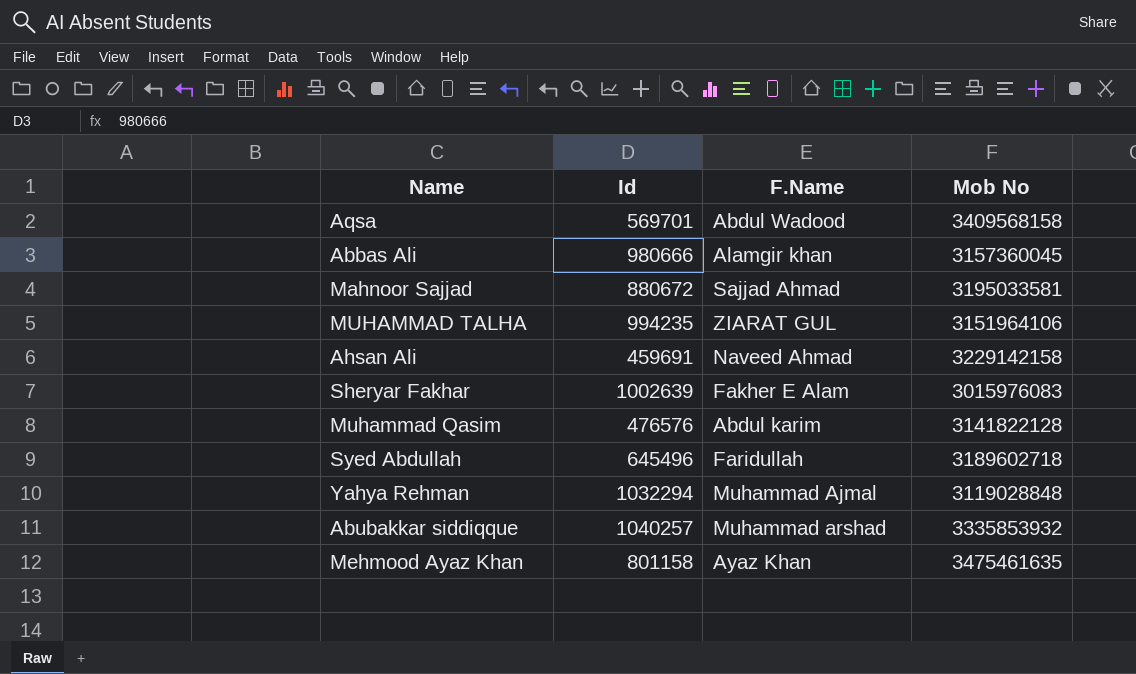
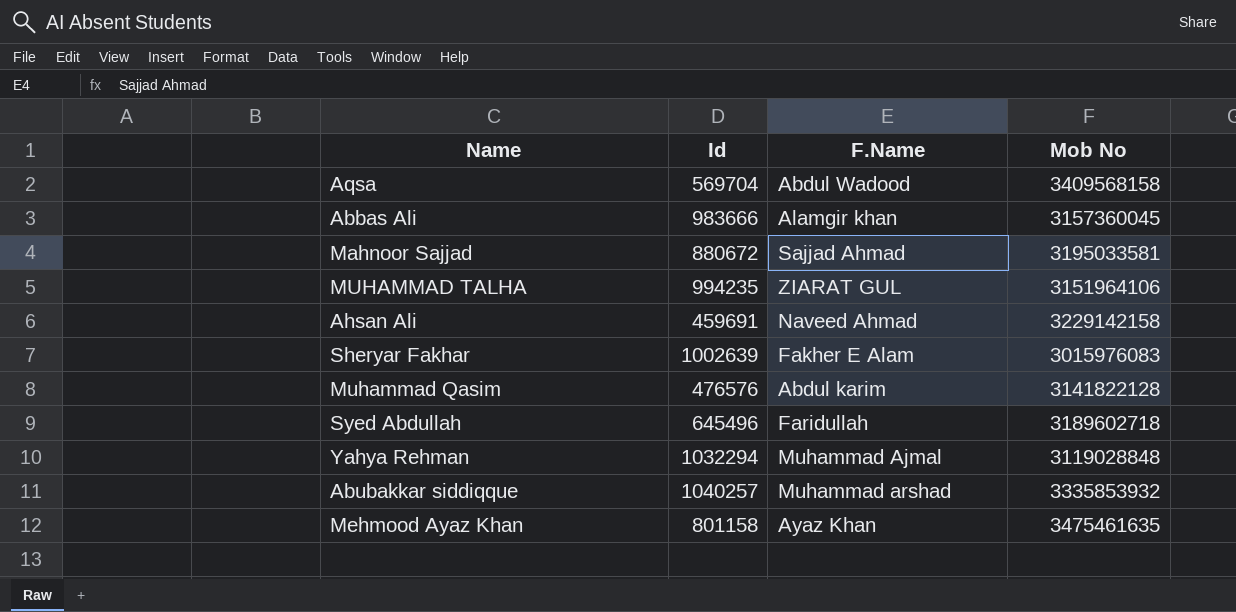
Aqsa | Id: 569701 -> 569704
Abbas Ali | Id: 980666 -> 983666

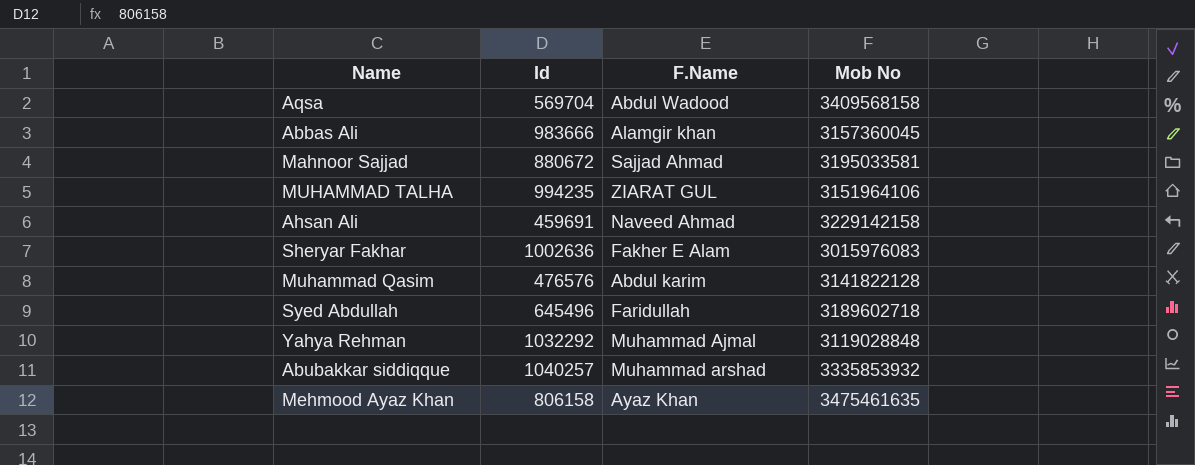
Sheryar Fakhar | Id: 1002639 -> 1002636
Yahya Rehman | Id: 1032294 -> 1032292
Mehmood Ayaz Khan | Id: 801158 -> 806158

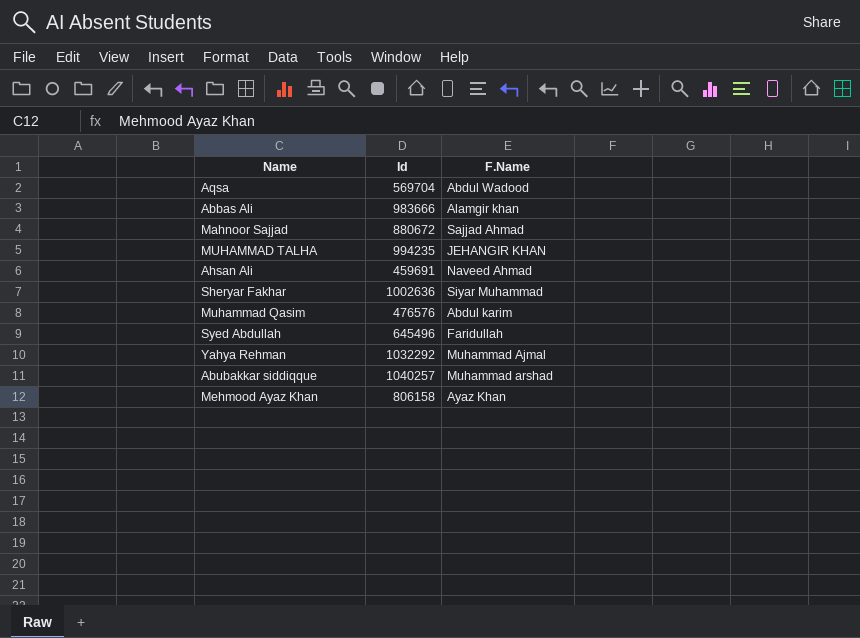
column Mob No | position: 4 -> none
MUHAMMAD TALHA | F.Name: ZIARAT GUL -> JEHANGIR KHAN
Sheryar Fakhar | F.Name: Fakher E Alam -> Siyar Muhammad

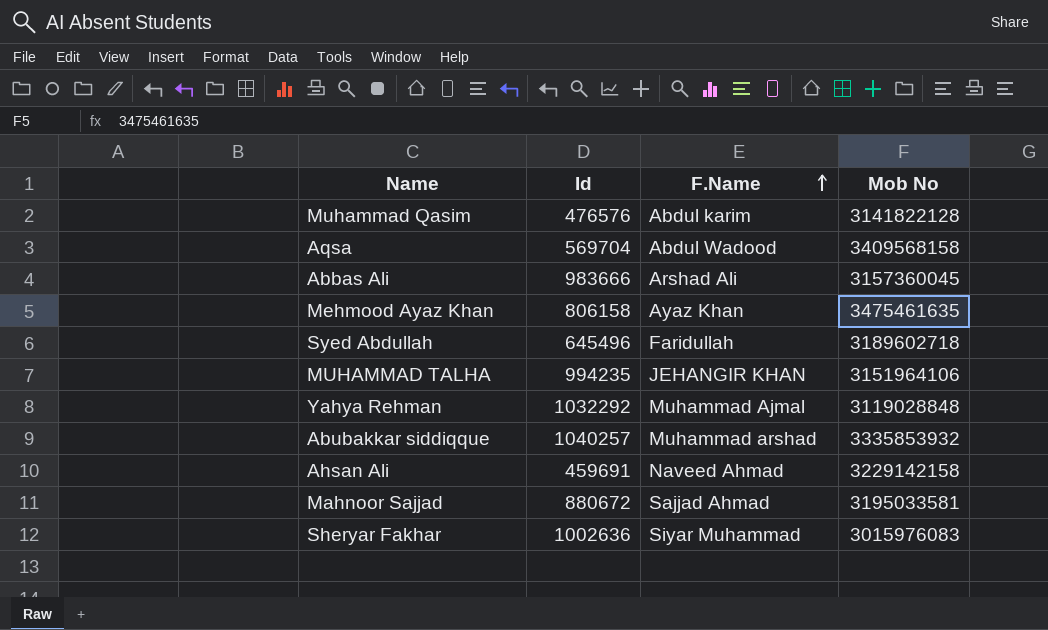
row order: none -> F.Name ascending
column Mob No | position: none -> 4
Abbas Ali | F.Name: Alamgir khan -> Arshad Ali

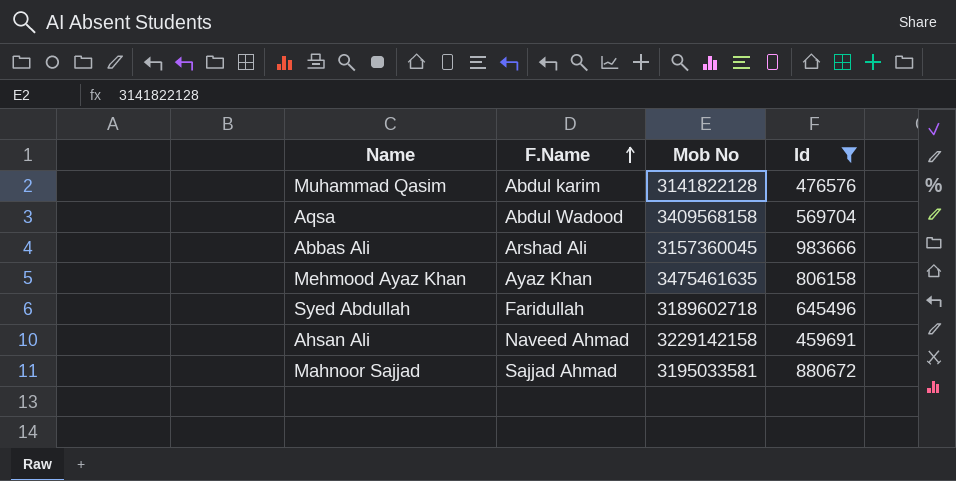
filter: none -> Id <= 983666
column Id | position: 2 -> 4

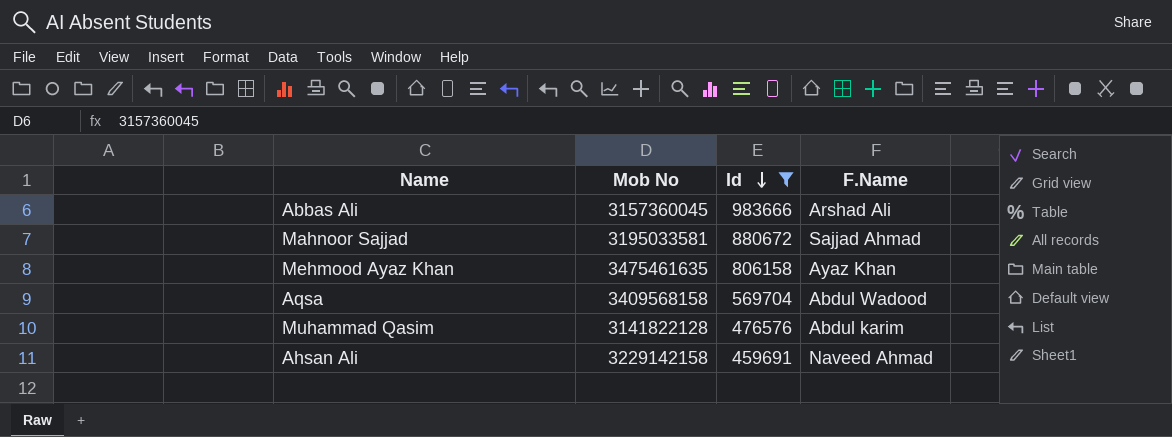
row order: F.Name ascending -> Id descending
column F.Name | position: 2 -> 4
row Syed Abdullah: Faridullah | 3189602718 | 645496 -> none

